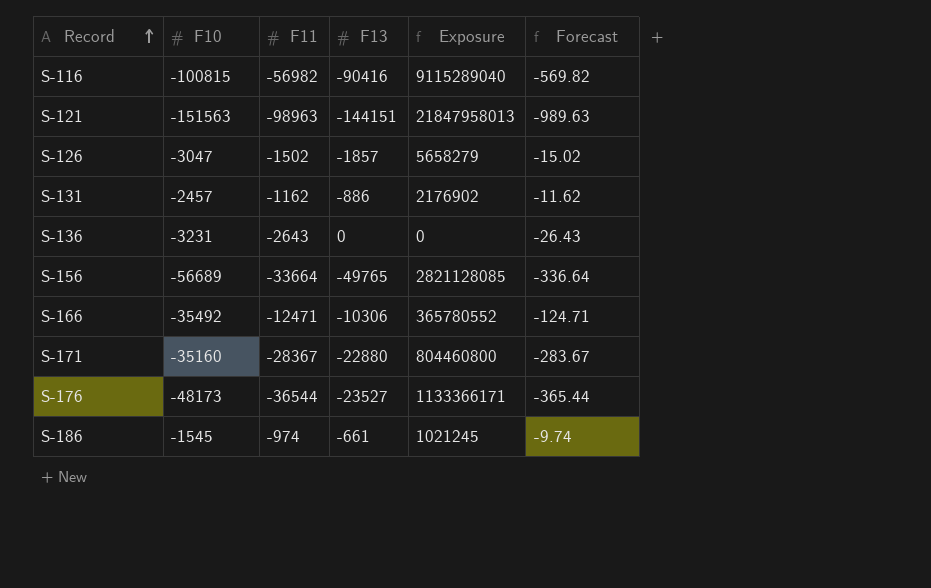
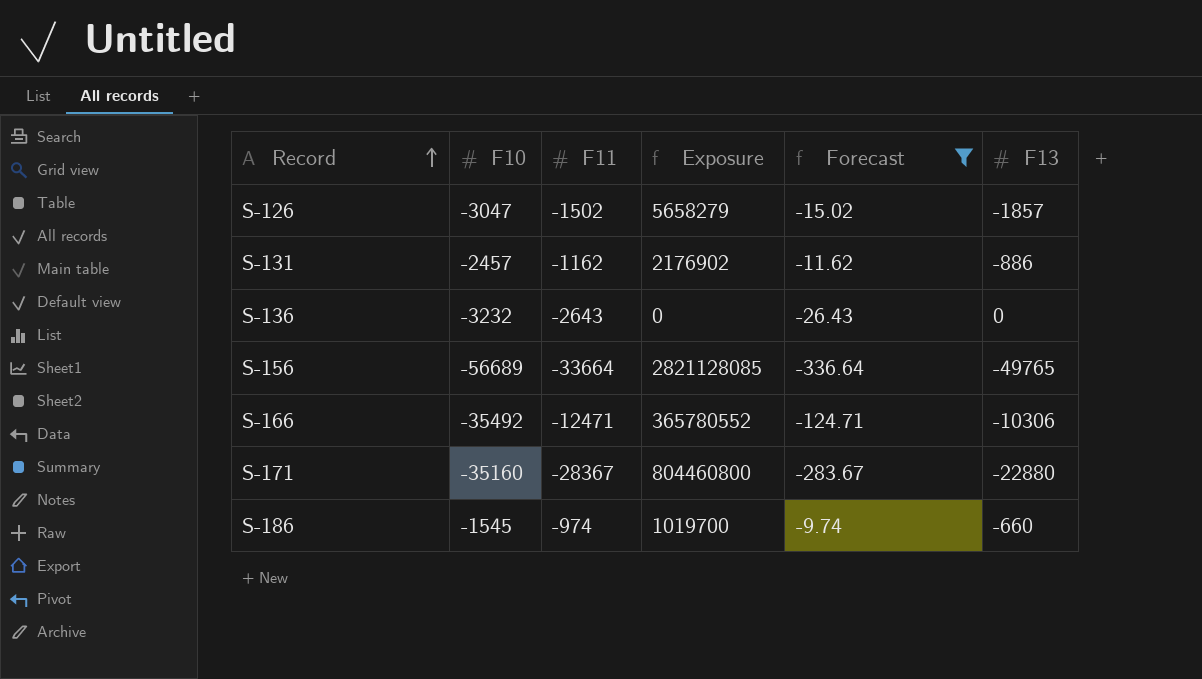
filter: none -> Forecast >= -336.64
column F13 | position: 4 -> 6
S-136 | F10: -3231 -> -3232
S-186 | Exposure: 1021245 -> 1019700
S-186 | F13: -661 -> -660

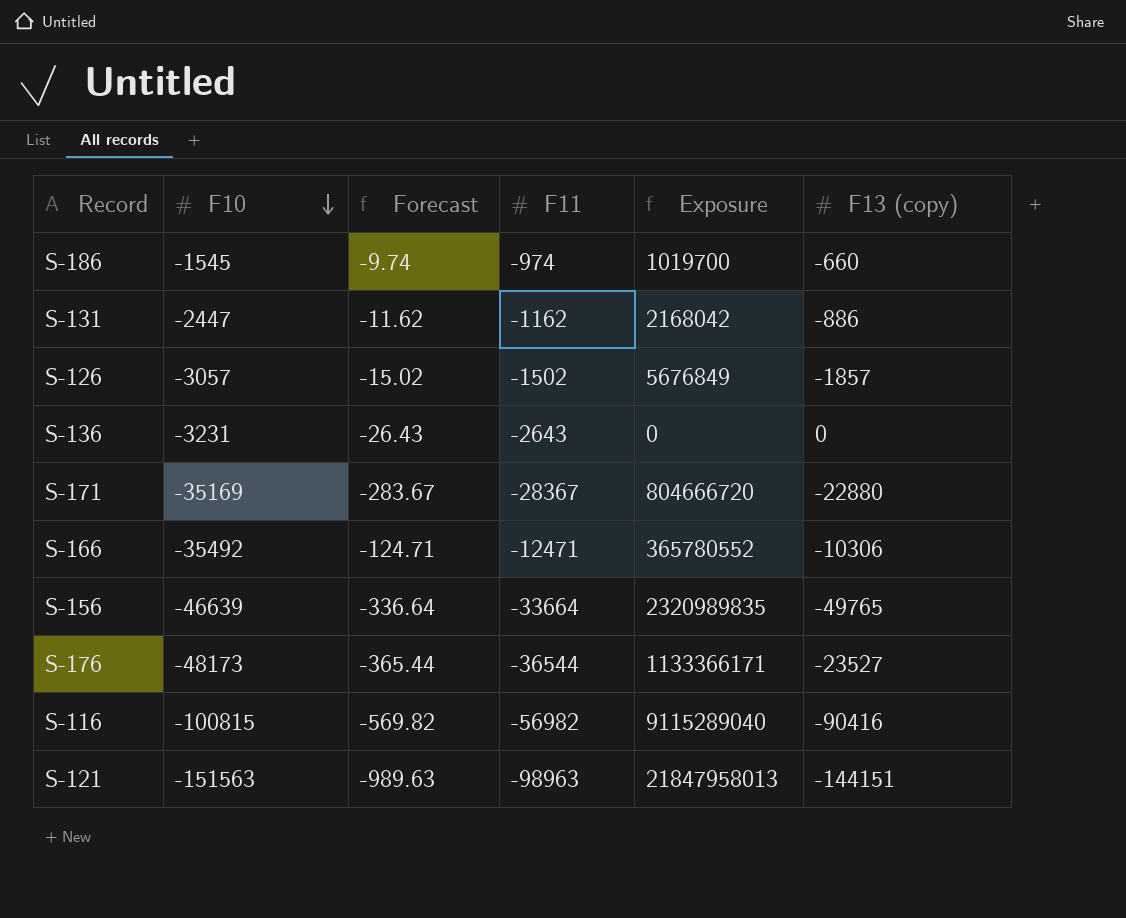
filter: Forecast >= -336.64 -> none
row order: Record ascending -> F10 descending
column Forecast | position: 5 -> 3
column name: F13 -> F13 (copy)
S-131 | F10: -2457 -> -2447
S-131 | Exposure: 2176902 -> 2168042
S-126 | F10: -3047 -> -3057
S-126 | Exposure: 5658279 -> 5676849
S-136 | F10: -3232 -> -3231
S-171 | F10: -35160 -> -35169
S-171 | Exposure: 804460800 -> 804666720
S-156 | F10: -56689 -> -46639
S-156 | Exposure: 2821128085 -> 2320989835

